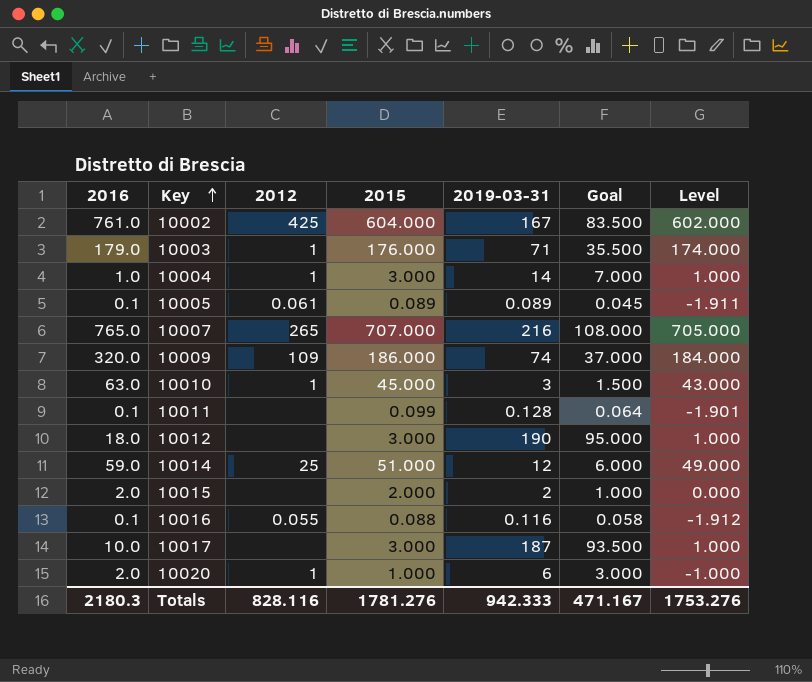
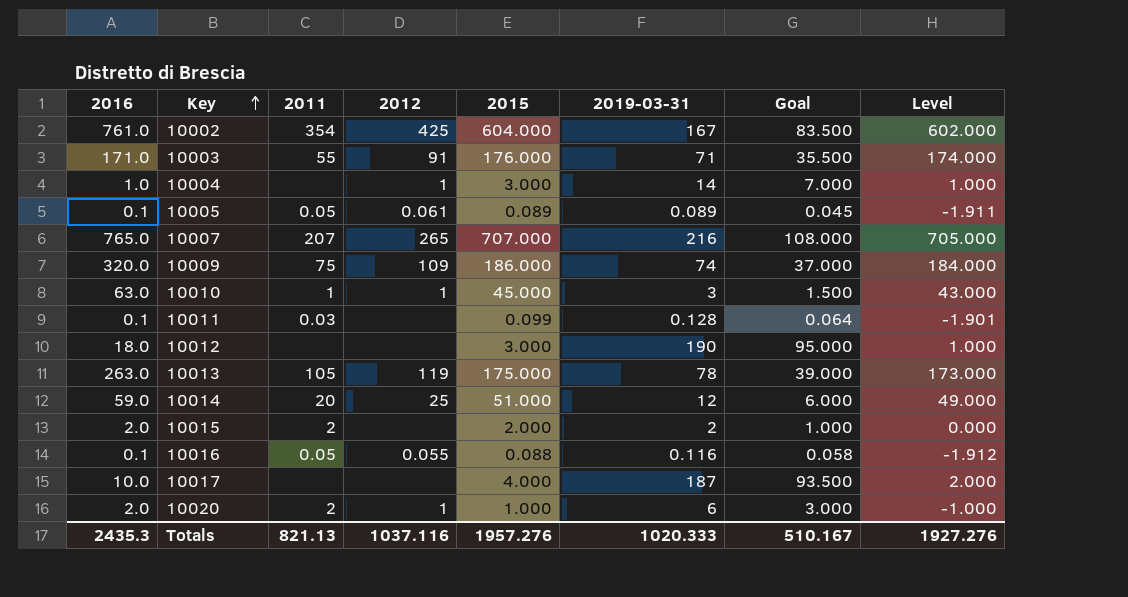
column 2011 | position: none -> 3
10003 | 2016: 179.0 -> 171.0
10003 | 2012: 1 -> 91
row 10013: none -> 263.0 | 105 | 119 | 175.000 | 78 | 39.000 | 173.000
10017 | 2015: 3.000 -> 4.000
10017 | Level: 1.000 -> 2.000
Totals | 2016: 2180.3 -> 2435.3
Totals | 2012: 828.116 -> 1037.116
Totals | 2015: 1781.276 -> 1957.276
Totals | 2019-03-31: 942.333 -> 1020.333
Totals | Goal: 471.167 -> 510.167
Totals | Level: 1753.276 -> 1927.276

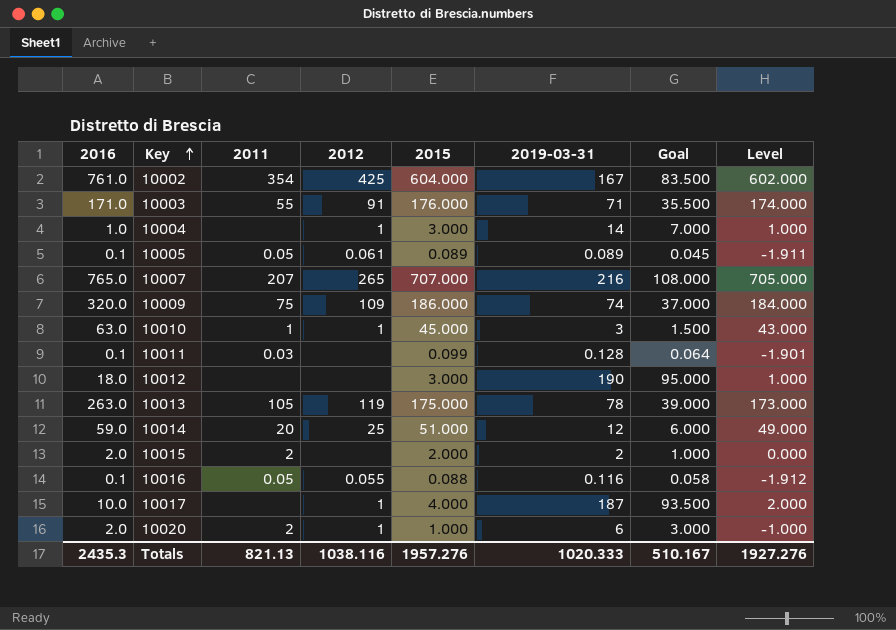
10017 | 2012: none -> 1
Totals | 2012: 1037.116 -> 1038.116

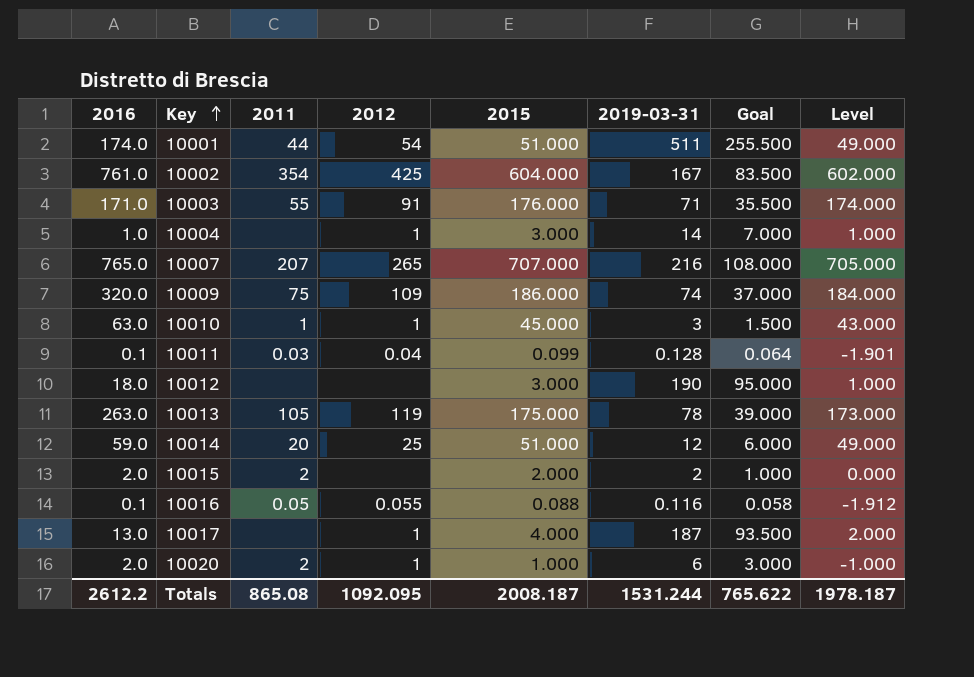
row 10005: 0.1 | 0.05 | 0.061 | 0.089 | 0.089 | 0.045 | -1.911 -> none
row 10001: none -> 174.0 | 44 | 54 | 51.000 | 511 | 255.500 | 49.000
10011 | 2012: none -> 0.04
10017 | 2016: 10.0 -> 13.0
Totals | 2016: 2435.3 -> 2612.2
Totals | 2011: 821.13 -> 865.08
Totals | 2012: 1038.116 -> 1092.095
Totals | 2015: 1957.276 -> 2008.187
Totals | 2019-03-31: 1020.333 -> 1531.244
Totals | Goal: 510.167 -> 765.622
Totals | Level: 1927.276 -> 1978.187

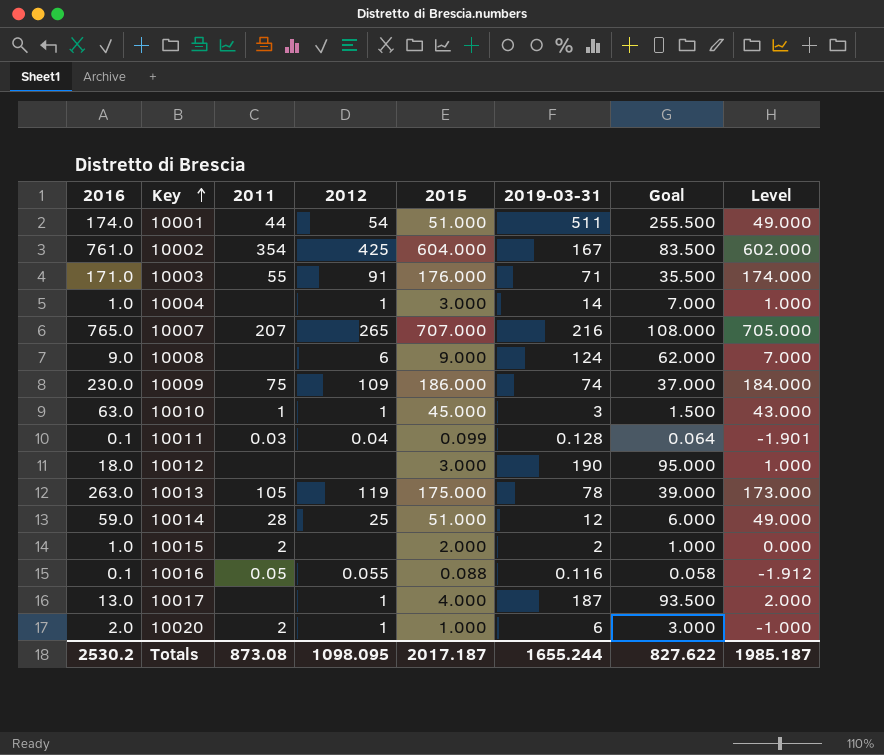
row 10008: none -> 9.0 | none | 6 | 9.000 | 124 | 62.000 | 7.000
10009 | 2016: 320.0 -> 230.0
10014 | 2011: 20 -> 28
10015 | 2016: 2.0 -> 1.0
Totals | 2016: 2612.2 -> 2530.2
Totals | 2011: 865.08 -> 873.08
Totals | 2012: 1092.095 -> 1098.095
Totals | 2015: 2008.187 -> 2017.187
Totals | 2019-03-31: 1531.244 -> 1655.244
Totals | Goal: 765.622 -> 827.622
Totals | Level: 1978.187 -> 1985.187

